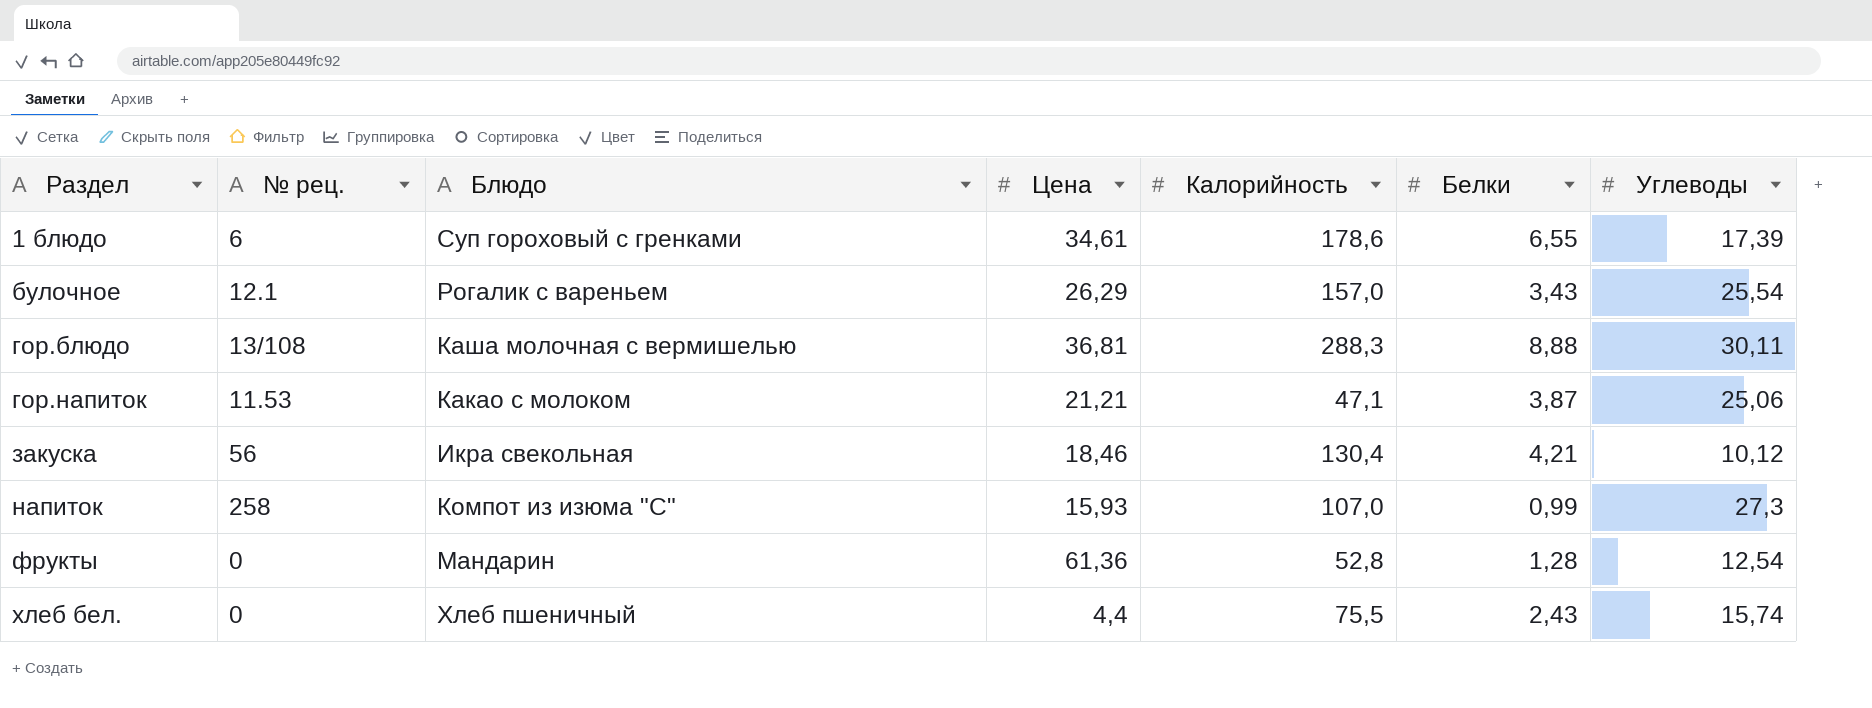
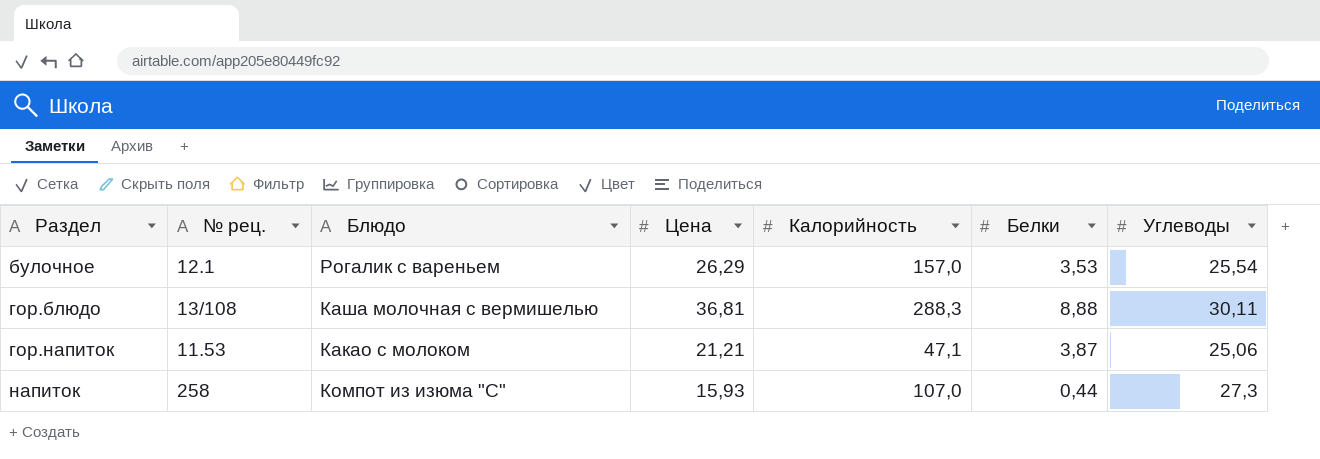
row 1 блюдо: 6 | Суп гороховый с гренками | 34,61 | 178,6 | 6,55 | 17,39 -> none
row закуска: 56 | Икра свекольная | 18,46 | 130,4 | 4,21 | 10,12 -> none
row фрукты: 0 | Мандарин | 61,36 | 52,8 | 1,28 | 12,54 -> none
row хлеб бел.: 0 | Хлеб пшеничный | 4,4 | 75,5 | 2,43 | 15,74 -> none
булочное | Белки: 3,43 -> 3,53
напиток | Белки: 0,99 -> 0,44

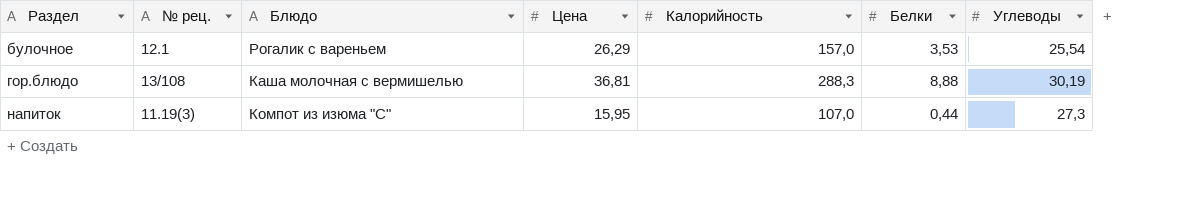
row гор.напиток: 11.53 | Какао с молоком | 21,21 | 47,1 | 3,87 | 25,06 -> none
гор.блюдо | Углеводы: 30,11 -> 30,19
напиток | № рец.: 258 -> 11.19(3)
напиток | Цена: 15,93 -> 15,95

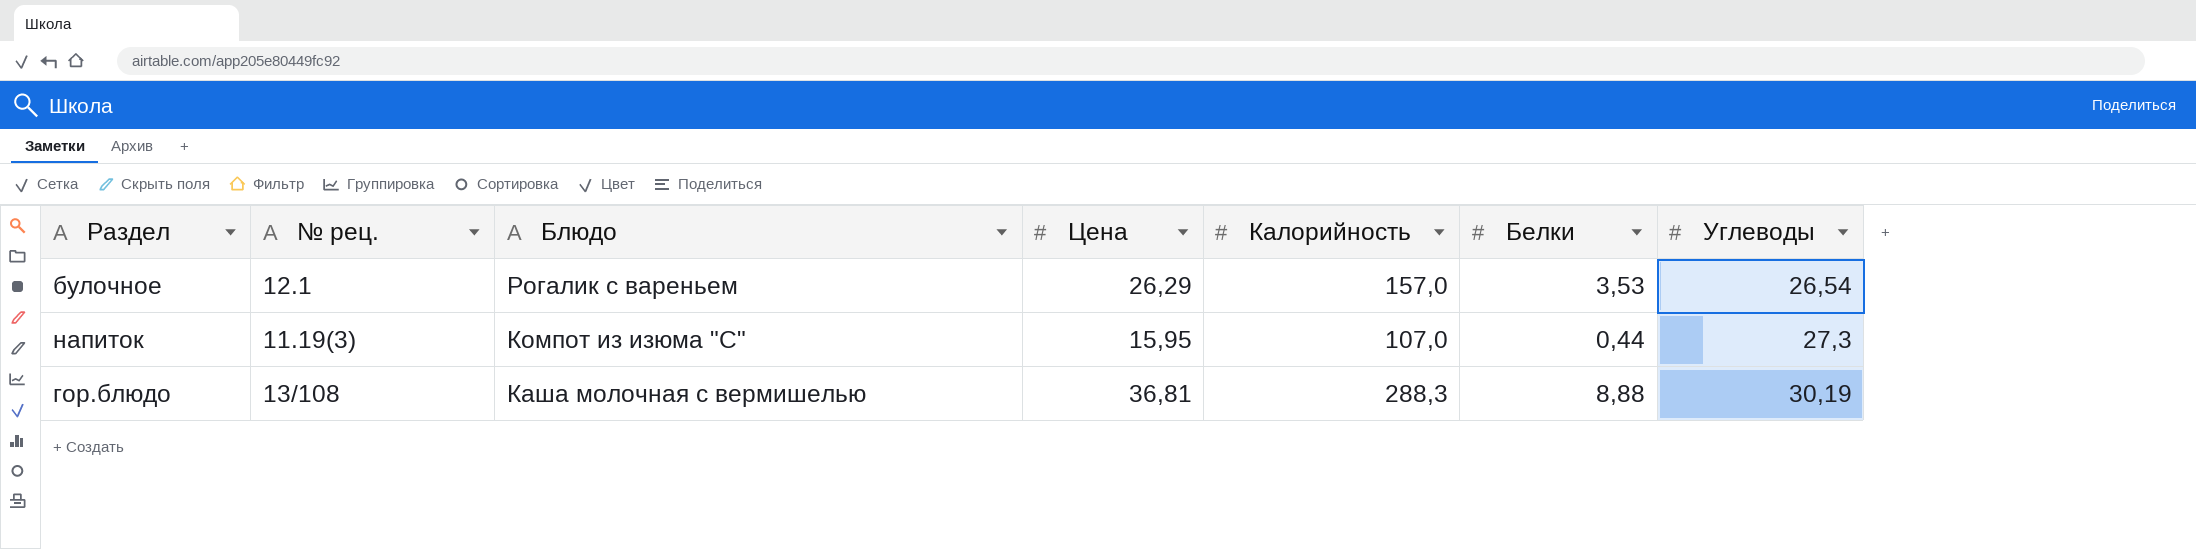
row order: Раздел ascending -> Блюдо descending
булочное | Углеводы: 25,54 -> 26,54

